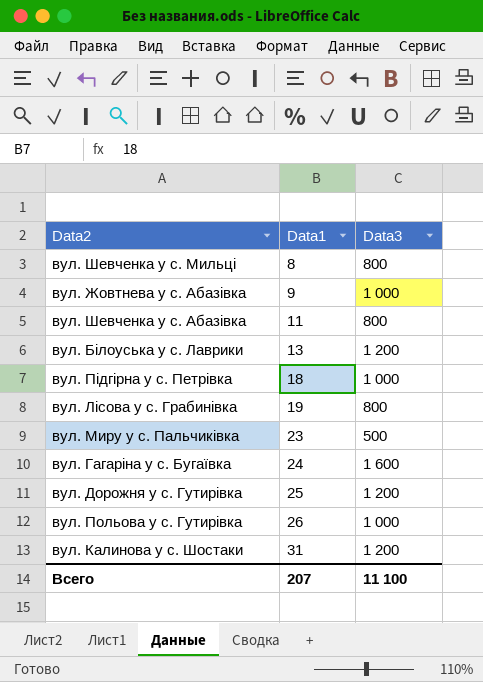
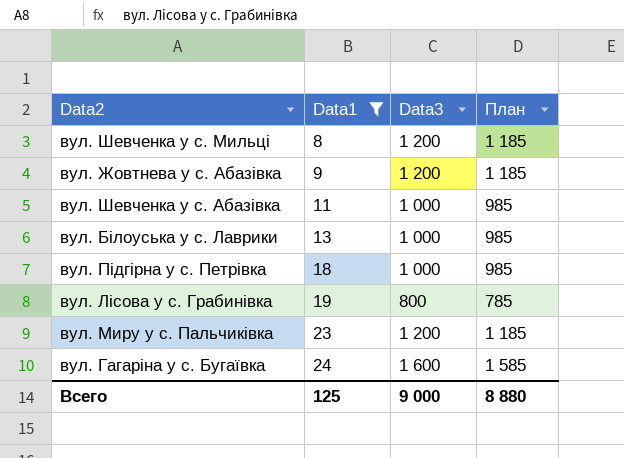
filter: none -> Data1 <= 24
column План | formula: none -> [Data3] - 15
вул. Шевченка у с. Мильці | Data3: 800 -> 1 200
вул. Жовтнева у с. Абазівка | Data3: 1 000 -> 1 200
вул. Шевченка у с. Абазівка | Data3: 800 -> 1 000
вул. Білоуська у с. Лаврики | Data3: 1 200 -> 1 000
вул. Миру у с. Пальчиківка | Data3: 500 -> 1 200
Всего | Data1: 207 -> 125
Всего | Data3: 11 100 -> 9 000

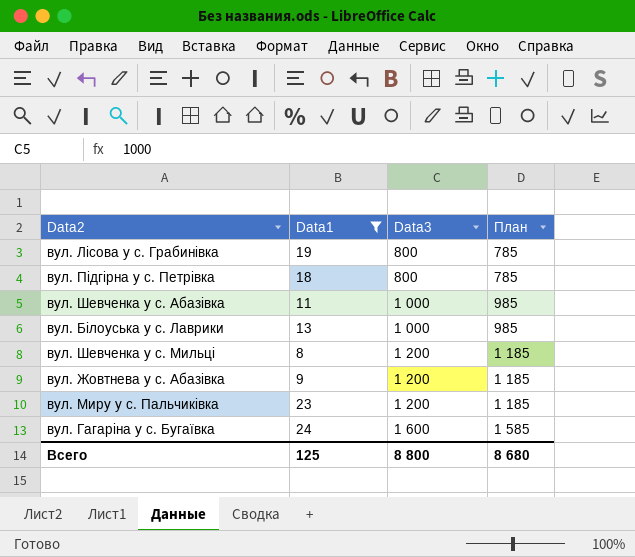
row order: Data1 ascending -> Data3 ascending
вул. Підгірна у с. Петрівка | Data3: 1 000 -> 800
вул. Підгірна у с. Петрівка | План: 985 -> 785
Всего | Data3: 9 000 -> 8 800
Всего | План: 8 880 -> 8 680

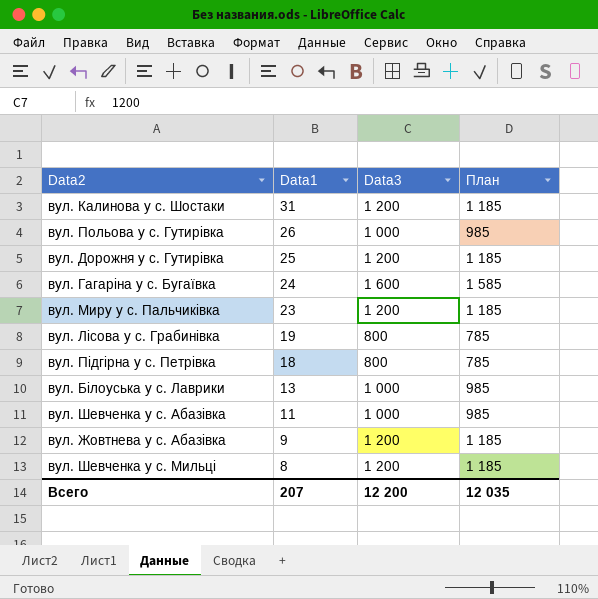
filter: Data1 <= 24 -> none
row order: Data3 ascending -> Data1 descending
Всего | Data1: 125 -> 207
Всего | Data3: 8 800 -> 12 200
Всего | План: 8 680 -> 12 035

